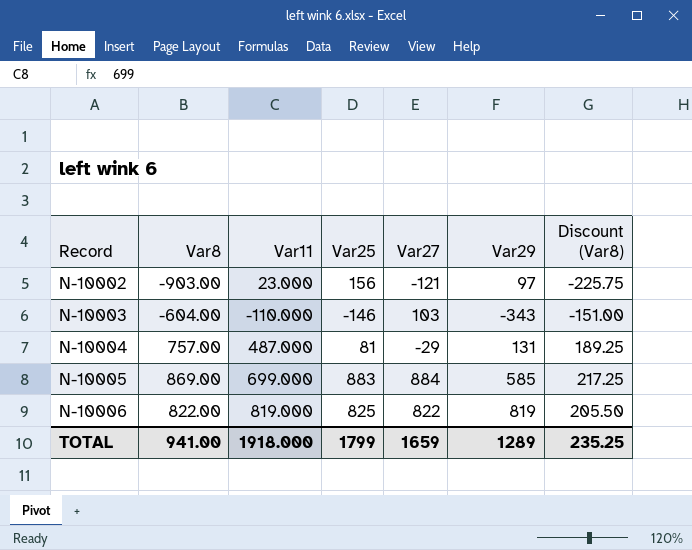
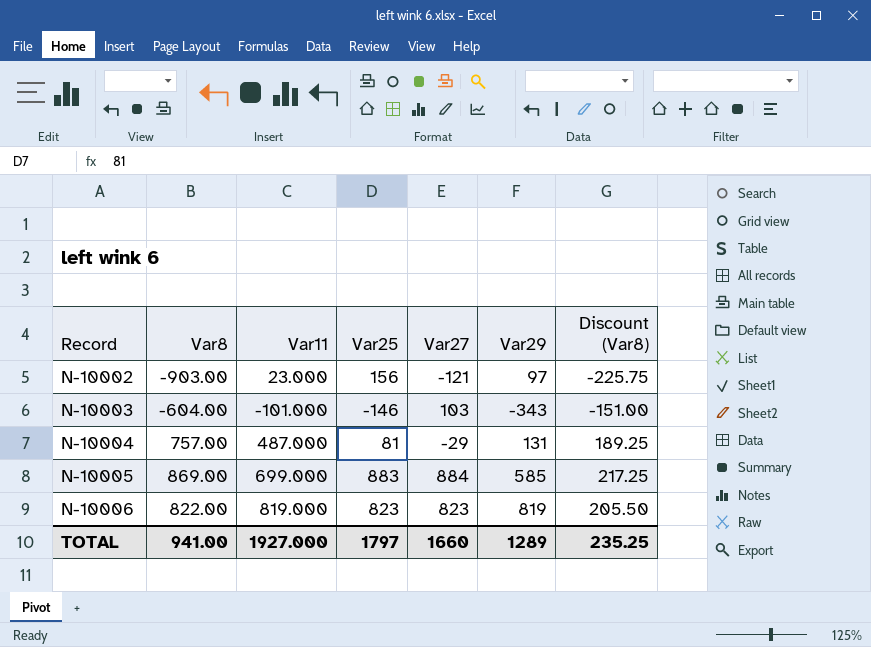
N-10003 | Var11: -110.000 -> -101.000
N-10006 | Var25: 825 -> 823
N-10006 | Var27: 822 -> 823
TOTAL | Var11: 1918.000 -> 1927.000
TOTAL | Var25: 1799 -> 1797
TOTAL | Var27: 1659 -> 1660

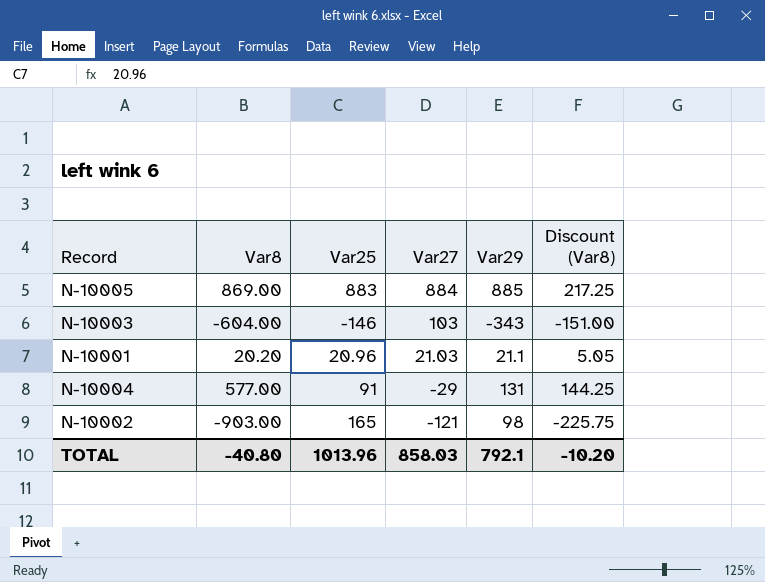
row order: Record ascending -> Var27 descending
column Var11 | position: 3 -> none
row N-10006: 822.00 | 819.000 | 823 | 823 | 819 | 205.50 -> none
N-10005 | Var29: 585 -> 885
row N-10001: none -> 20.20 | 20.96 | 21.03 | 21.1 | 5.05
N-10004 | Var8: 757.00 -> 577.00
N-10004 | Var25: 81 -> 91
N-10004 | Discount (Var8): 189.25 -> 144.25
N-10002 | Var25: 156 -> 165
N-10002 | Var29: 97 -> 98
TOTAL | Var8: 941.00 -> -40.80
TOTAL | Var25: 1797 -> 1013.96
TOTAL | Var27: 1660 -> 858.03
TOTAL | Var29: 1289 -> 792.1
TOTAL | Discount (Var8): 235.25 -> -10.20

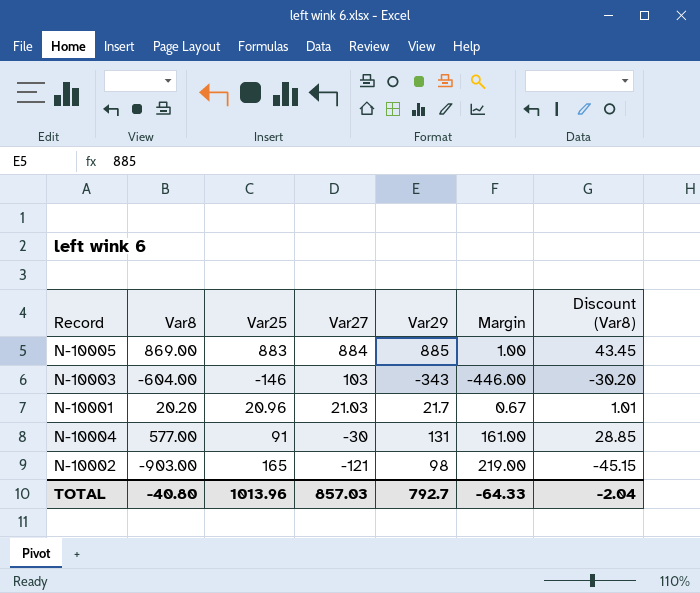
column Margin | formula: none -> [Var29] - [Var27]
column Discount (Var8) | formula: [Var8] * 0.25 -> [Var8] * 0.05
N-10001 | Var29: 21.1 -> 21.7
N-10004 | Var27: -29 -> -30
TOTAL | Var27: 858.03 -> 857.03
TOTAL | Var29: 792.1 -> 792.7
TOTAL | Discount (Var8): -10.20 -> -2.04

